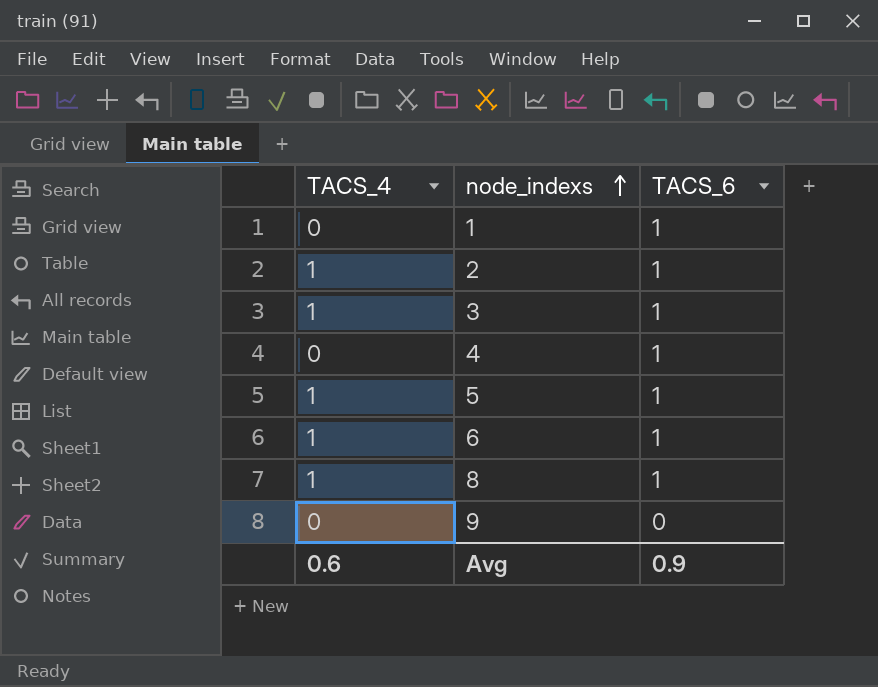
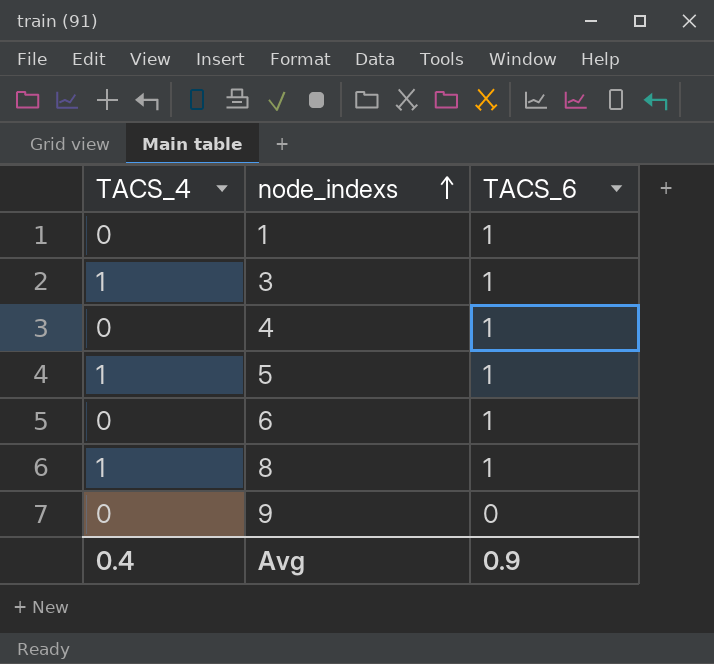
row 2: 1 | 1 -> none
6 | TACS_4: 1 -> 0
Avg | TACS_4: 0.6 -> 0.4

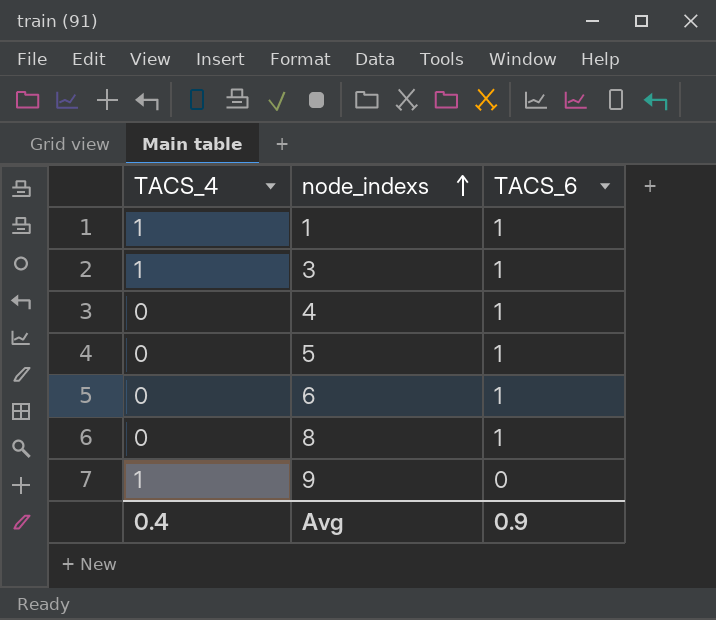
1 | TACS_4: 0 -> 1
5 | TACS_4: 1 -> 0
8 | TACS_4: 1 -> 0
9 | TACS_4: 0 -> 1

